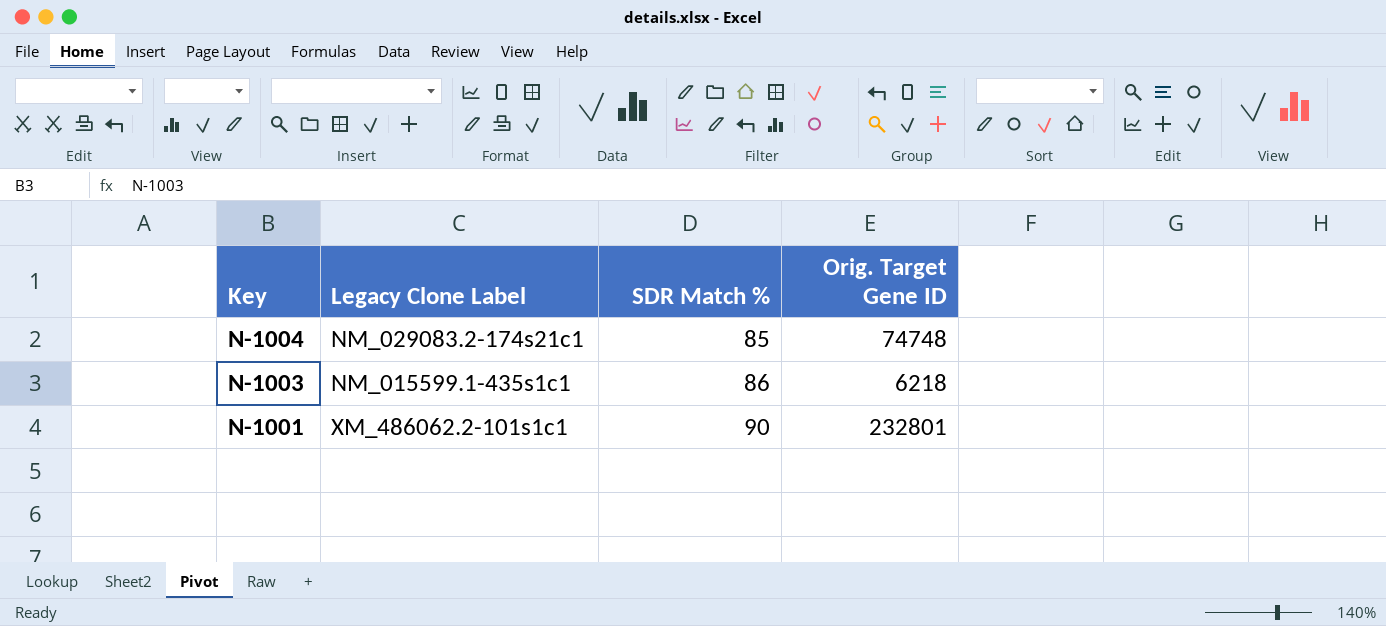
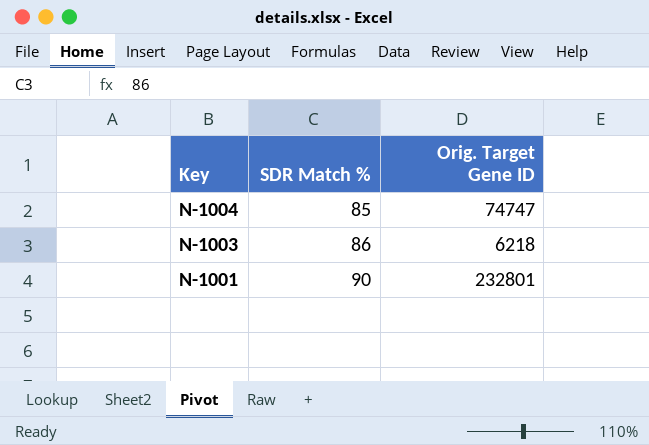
column Legacy Clone Label | position: 2 -> none
N-1004 | Orig. Target Gene ID: 74748 -> 74747

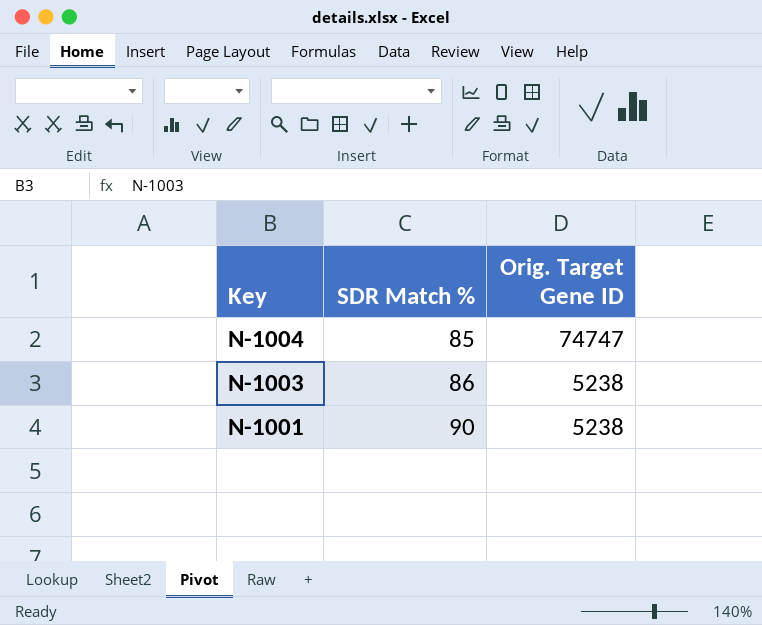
N-1003 | Orig. Target Gene ID: 6218 -> 5238
N-1001 | Orig. Target Gene ID: 232801 -> 5238

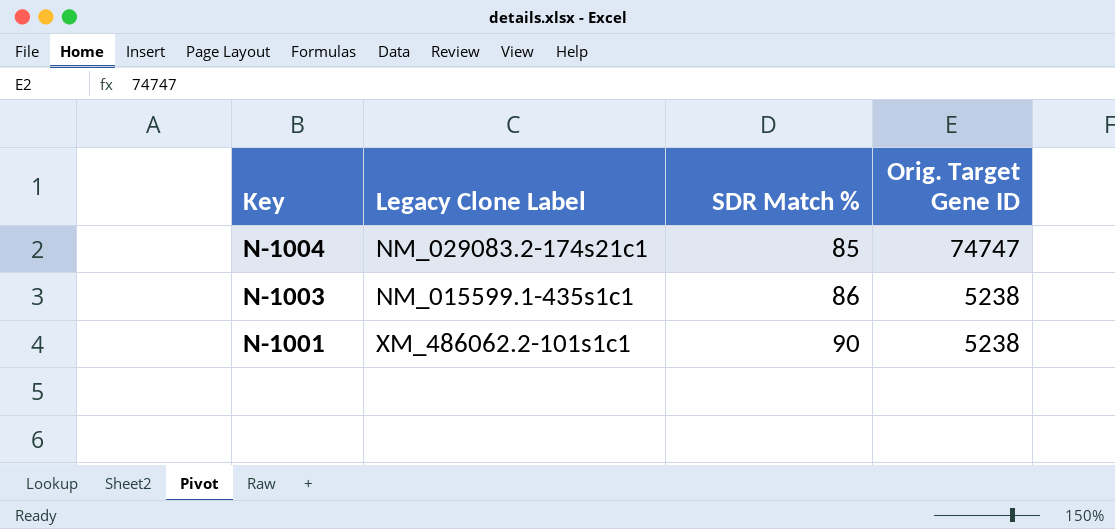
column Legacy Clone Label | position: none -> 2

